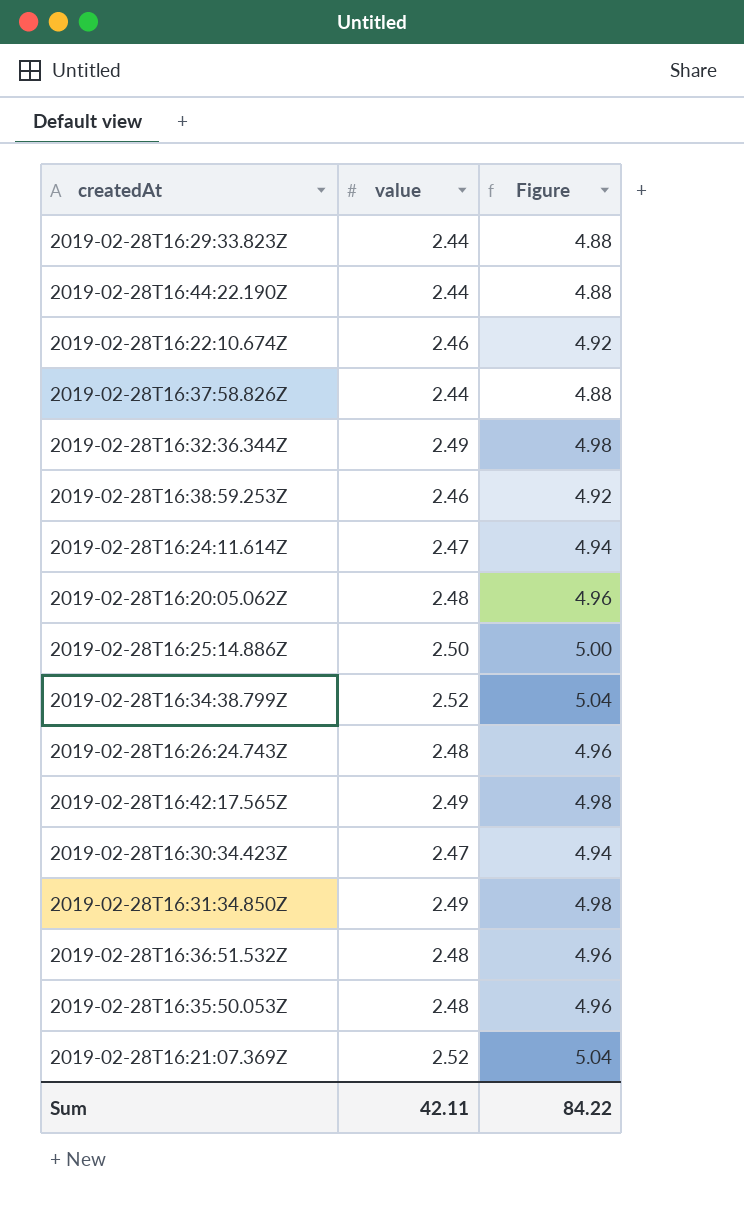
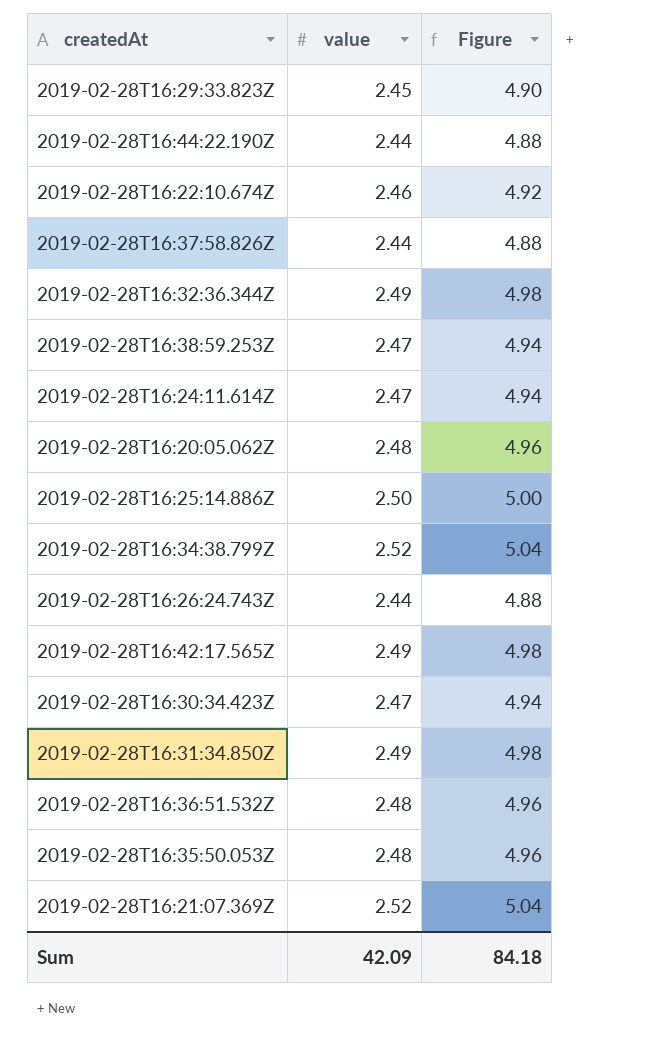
2019-02-28T16:29:33.823Z | value: 2.44 -> 2.45
2019-02-28T16:29:33.823Z | Figure: 4.88 -> 4.90
2019-02-28T16:38:59.253Z | value: 2.46 -> 2.47
2019-02-28T16:38:59.253Z | Figure: 4.92 -> 4.94
2019-02-28T16:26:24.743Z | value: 2.48 -> 2.44
2019-02-28T16:26:24.743Z | Figure: 4.96 -> 4.88
Sum | value: 42.11 -> 42.09
Sum | Figure: 84.22 -> 84.18

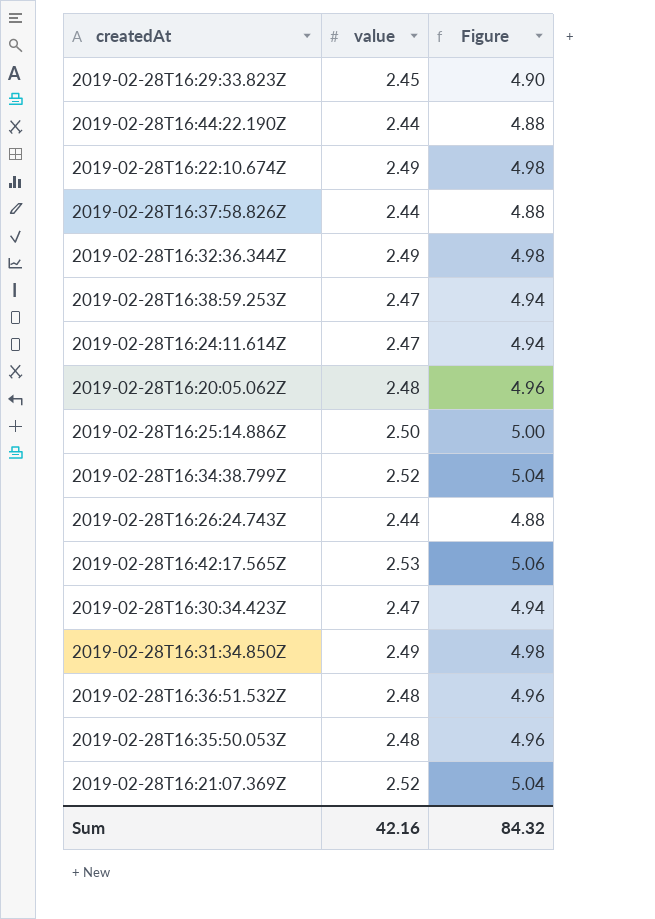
2019-02-28T16:22:10.674Z | value: 2.46 -> 2.49
2019-02-28T16:22:10.674Z | Figure: 4.92 -> 4.98
2019-02-28T16:42:17.565Z | value: 2.49 -> 2.53
2019-02-28T16:42:17.565Z | Figure: 4.98 -> 5.06
Sum | value: 42.09 -> 42.16
Sum | Figure: 84.18 -> 84.32

